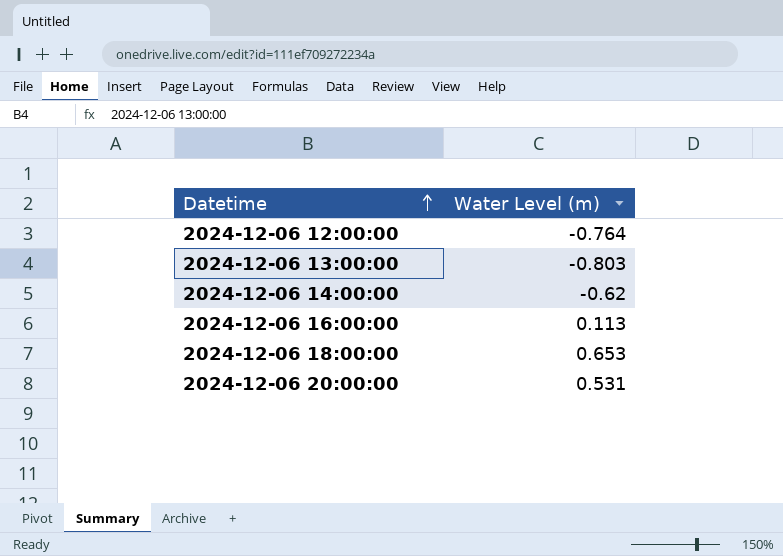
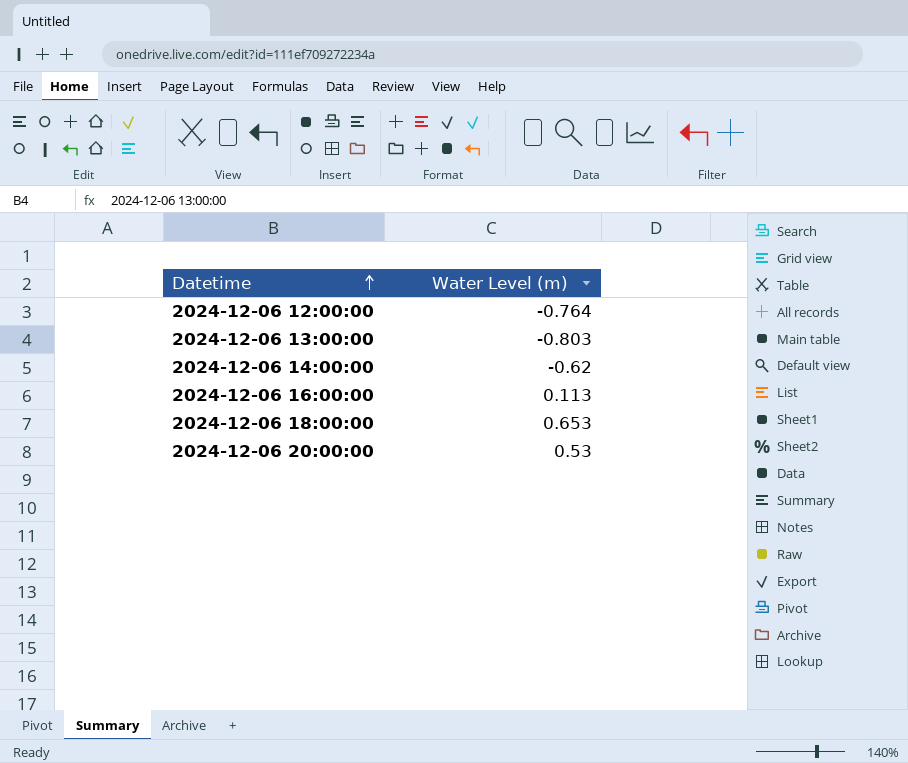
2024-12-06 20:00:00 | Water Level (m): 0.531 -> 0.53

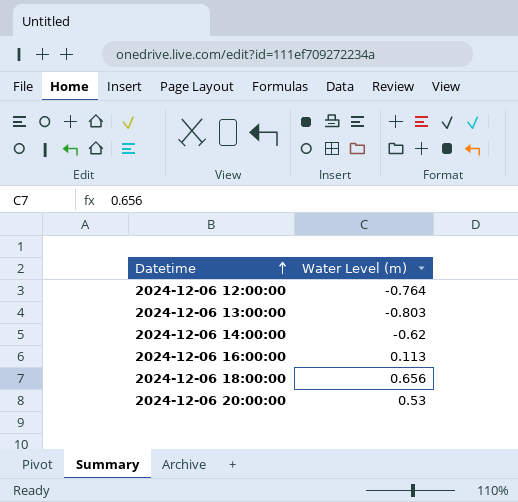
2024-12-06 18:00:00 | Water Level (m): 0.653 -> 0.656

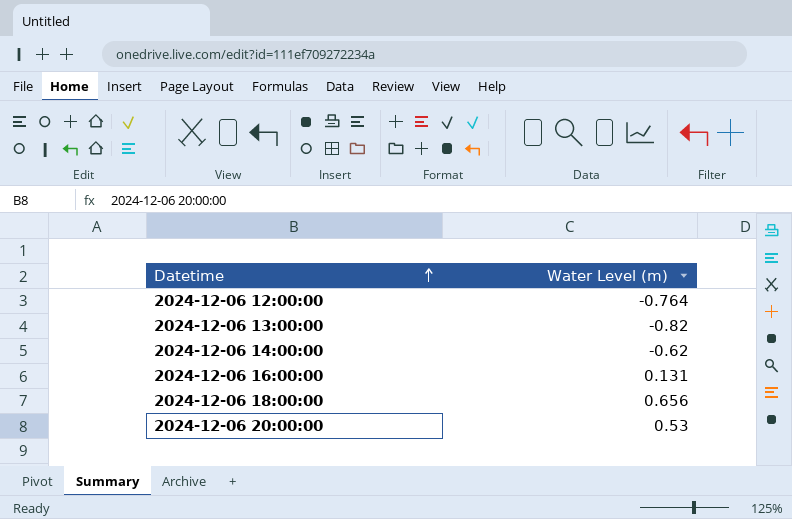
2024-12-06 13:00:00 | Water Level (m): -0.803 -> -0.82
2024-12-06 16:00:00 | Water Level (m): 0.113 -> 0.131

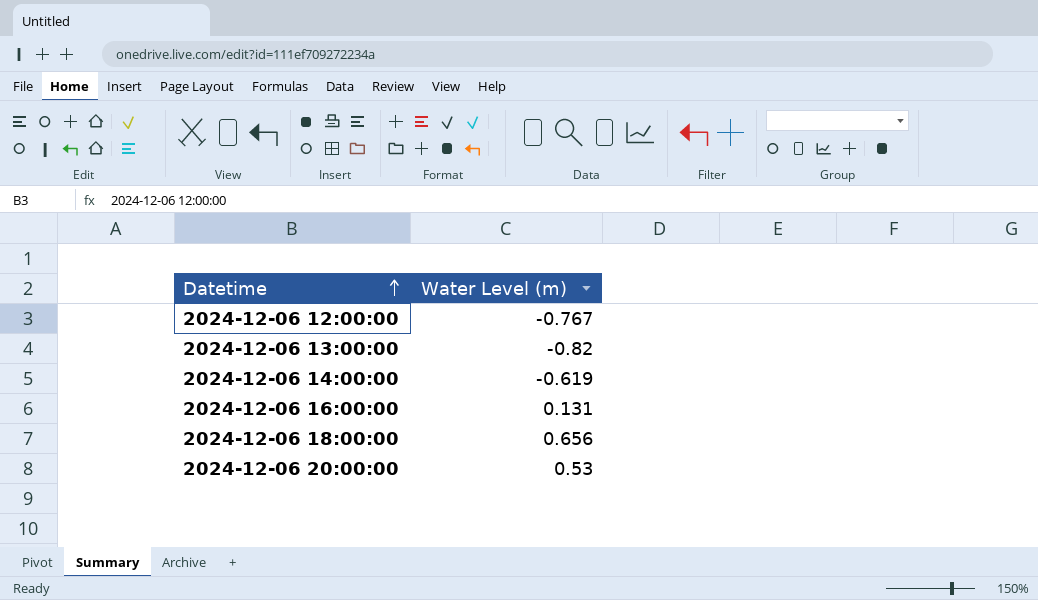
2024-12-06 12:00:00 | Water Level (m): -0.764 -> -0.767
2024-12-06 14:00:00 | Water Level (m): -0.62 -> -0.619

